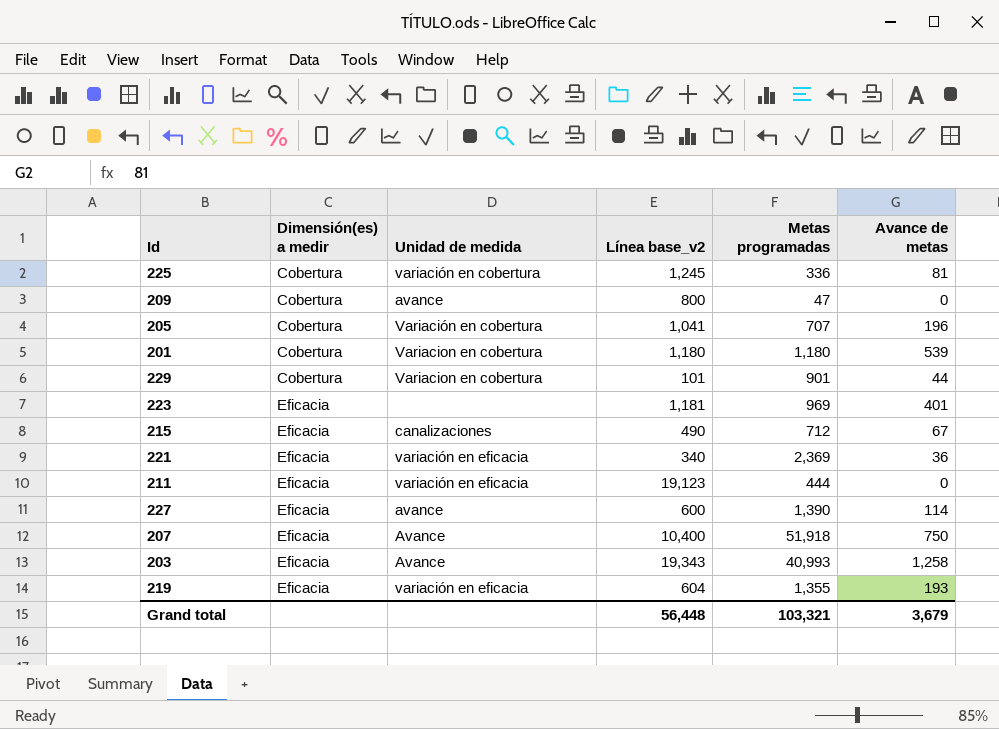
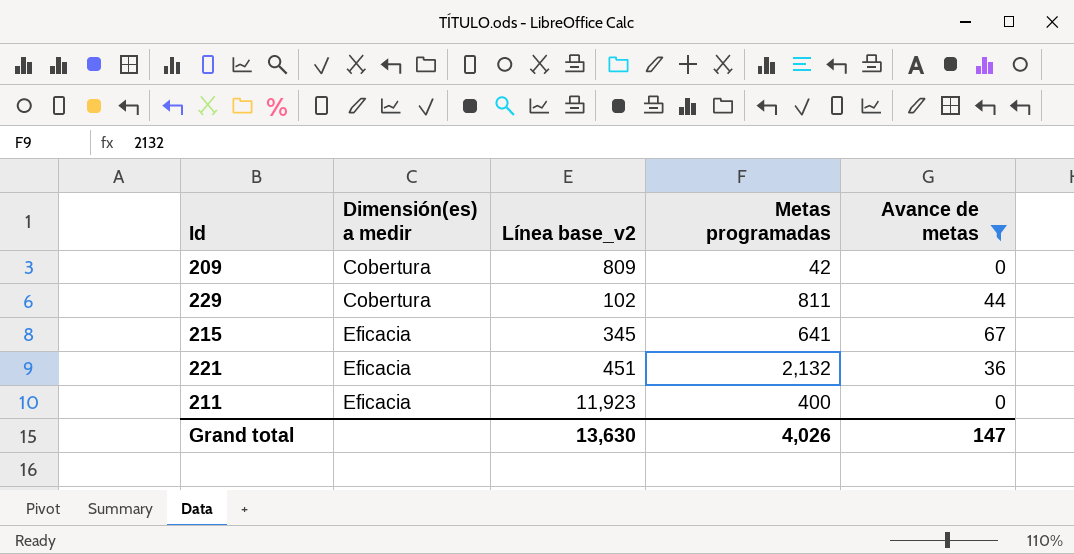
filter: none -> Avance de metas <= 67
column Unidad de medida | position: 3 -> none
209 | Línea base_v2: 800 -> 809
209 | Metas programadas: 47 -> 42
229 | Línea base_v2: 101 -> 102
229 | Metas programadas: 901 -> 811
215 | Línea base_v2: 490 -> 345
215 | Metas programadas: 712 -> 641
221 | Línea base_v2: 340 -> 451
221 | Metas programadas: 2,369 -> 2,132
211 | Línea base_v2: 19,123 -> 11,923
211 | Metas programadas: 444 -> 400
Grand total | Línea base_v2: 56,448 -> 13,630
Grand total | Metas programadas: 103,321 -> 4,026
Grand total | Avance de metas: 3,679 -> 147

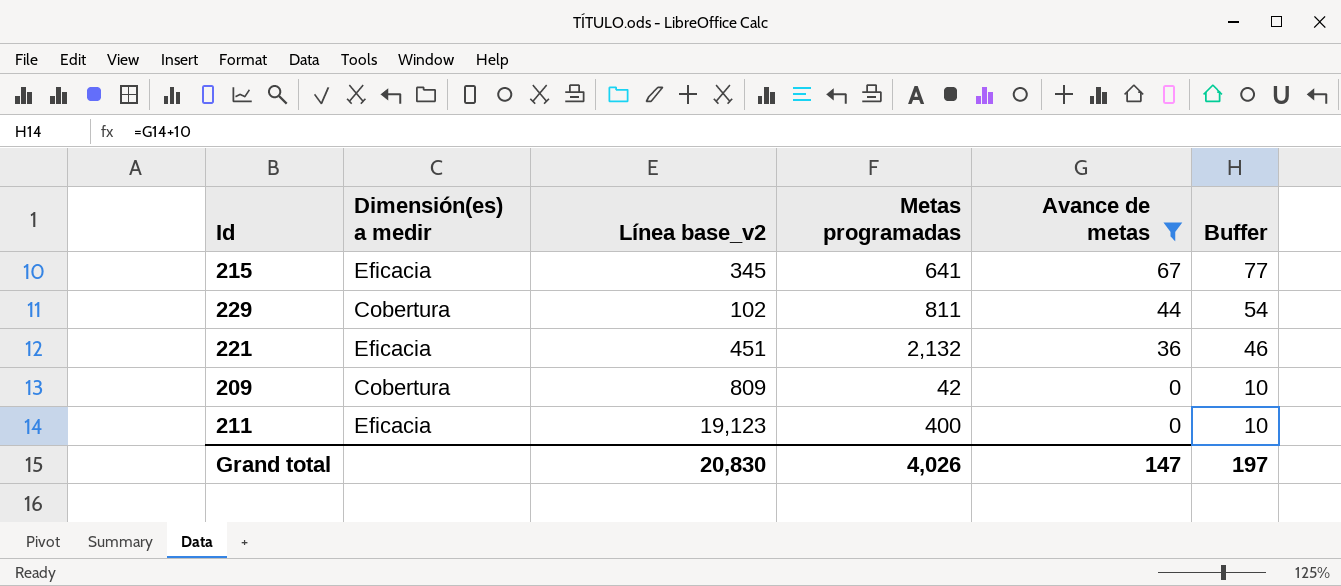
row order: Dimensión(es) a medir ascending -> Avance de metas descending
column Buffer | formula: none -> [Avance de metas] + 10
211 | Línea base_v2: 11,923 -> 19,123
Grand total | Línea base_v2: 13,630 -> 20,830

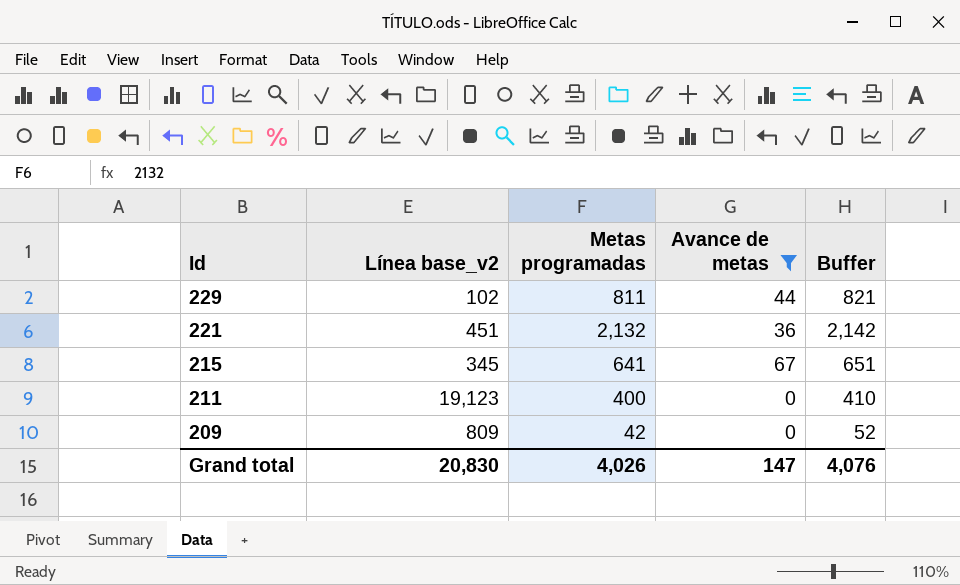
row order: Avance de metas descending -> Id descending
column Dimensión(es) a medir | position: 2 -> none
column Buffer | formula: [Avance de metas] + 10 -> [Metas programadas] + 10
Grand total | Buffer: 197 -> 4,076

